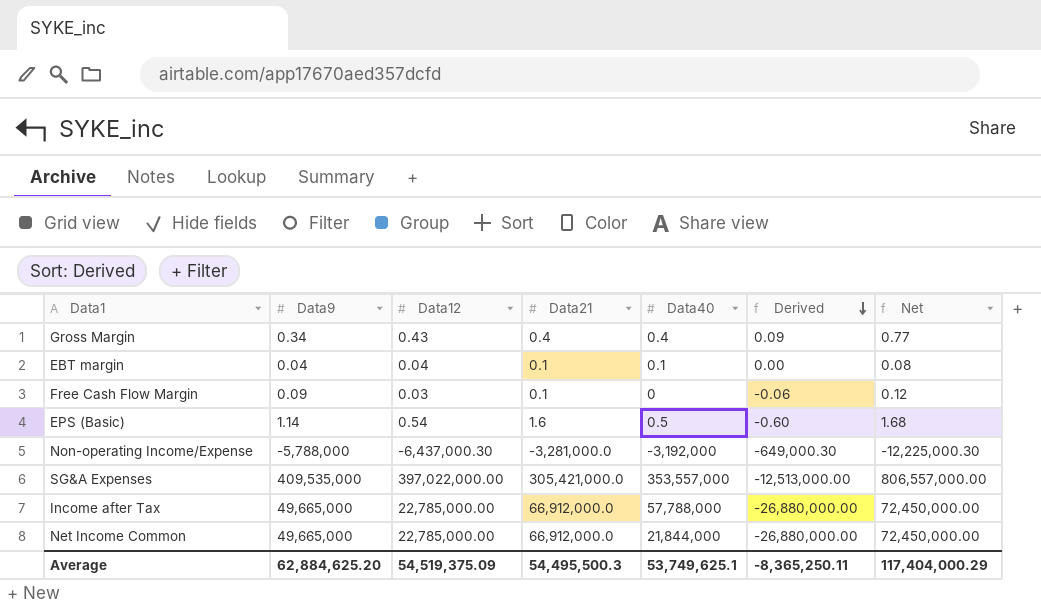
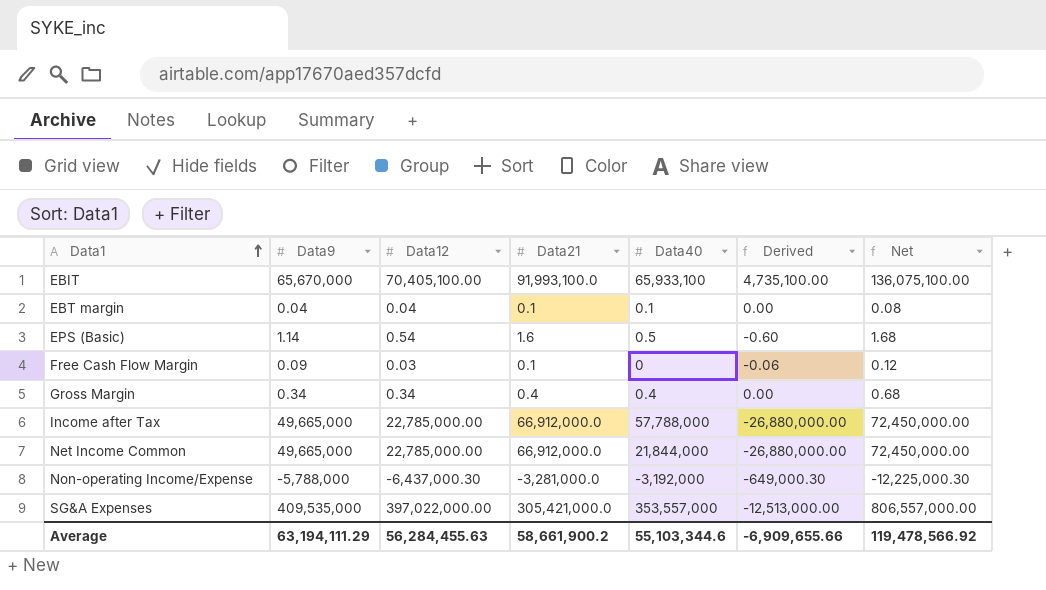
row order: Derived descending -> Data1 ascending
row EBIT: none -> 65,670,000 | 70,405,100.00 | 91,993,100.0 | 65,933,100 | 4,735,100.00 | 136,075,100.00
Gross Margin | Data12: 0.43 -> 0.34
Gross Margin | Derived: 0.09 -> 0.00
Gross Margin | Net: 0.77 -> 0.68
Average | Data9: 62,884,625.20 -> 63,194,111.29
Average | Data12: 54,519,375.09 -> 56,284,455.63
Average | Data21: 54,495,500.3 -> 58,661,900.2
Average | Data40: 53,749,625.1 -> 55,103,344.6
Average | Derived: -8,365,250.11 -> -6,909,655.66
Average | Net: 117,404,000.29 -> 119,478,566.92

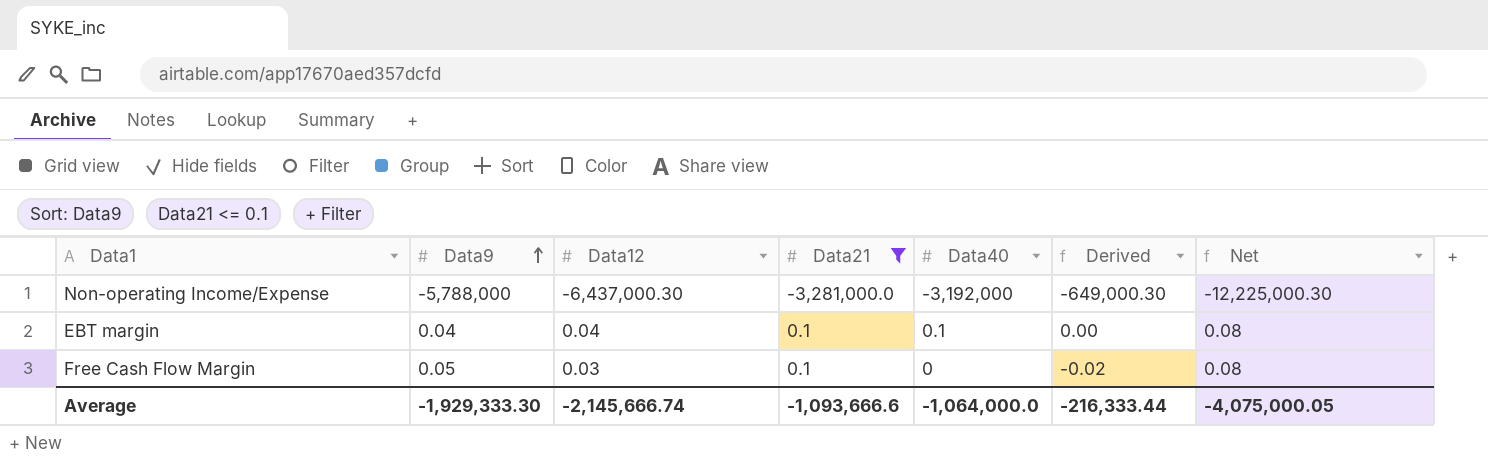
filter: none -> Data21 <= 0.1
row order: Data1 ascending -> Data9 ascending
Free Cash Flow Margin | Data9: 0.09 -> 0.05
Free Cash Flow Margin | Derived: -0.06 -> -0.02
Free Cash Flow Margin | Net: 0.12 -> 0.08
Average | Data9: 63,194,111.29 -> -1,929,333.30
Average | Data12: 56,284,455.63 -> -2,145,666.74
Average | Data21: 58,661,900.2 -> -1,093,666.6
Average | Data40: 55,103,344.6 -> -1,064,000.0
Average | Derived: -6,909,655.66 -> -216,333.44
Average | Net: 119,478,566.92 -> -4,075,000.05

